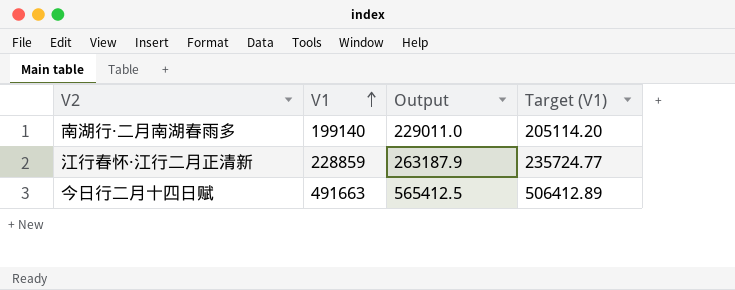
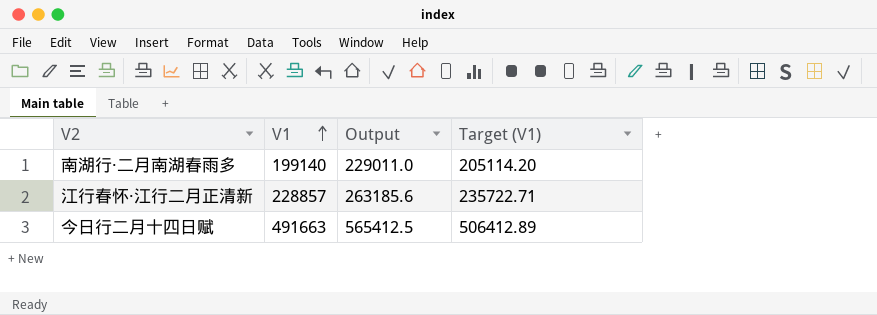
江行春怀·江行二月正清新 | V1: 228859 -> 228857
江行春怀·江行二月正清新 | Output: 263187.9 -> 263185.6
江行春怀·江行二月正清新 | Target (V1): 235724.77 -> 235722.71

